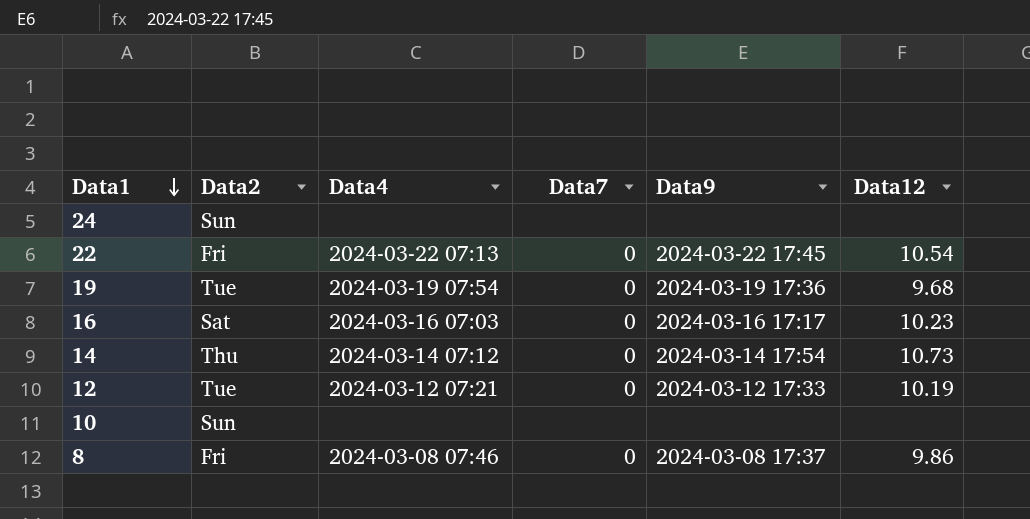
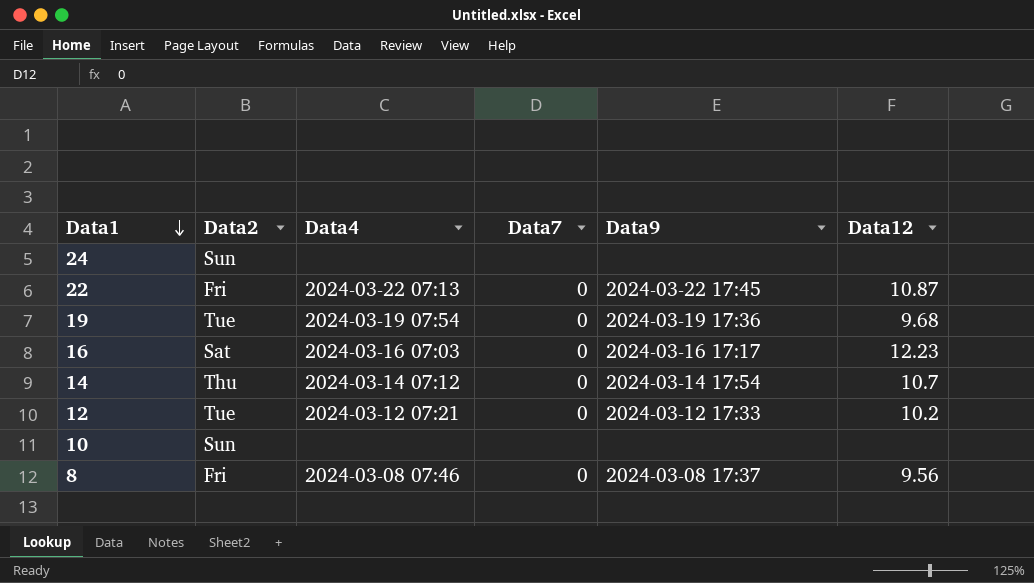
22 | Data12: 10.54 -> 10.87
16 | Data12: 10.23 -> 12.23
14 | Data12: 10.73 -> 10.7
12 | Data12: 10.19 -> 10.2
8 | Data12: 9.86 -> 9.56

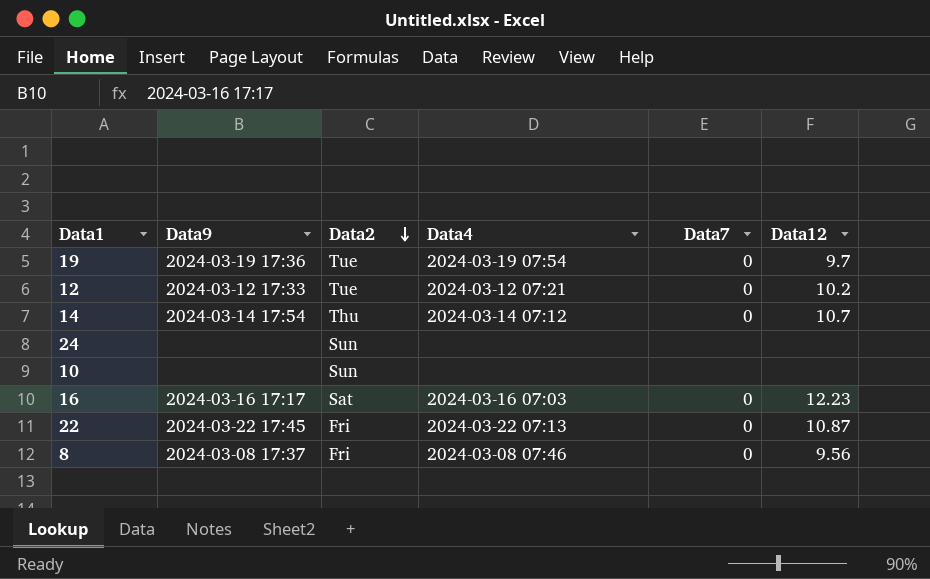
row order: Data1 descending -> Data2 descending
column Data9 | position: 5 -> 2
19 | Data12: 9.68 -> 9.7

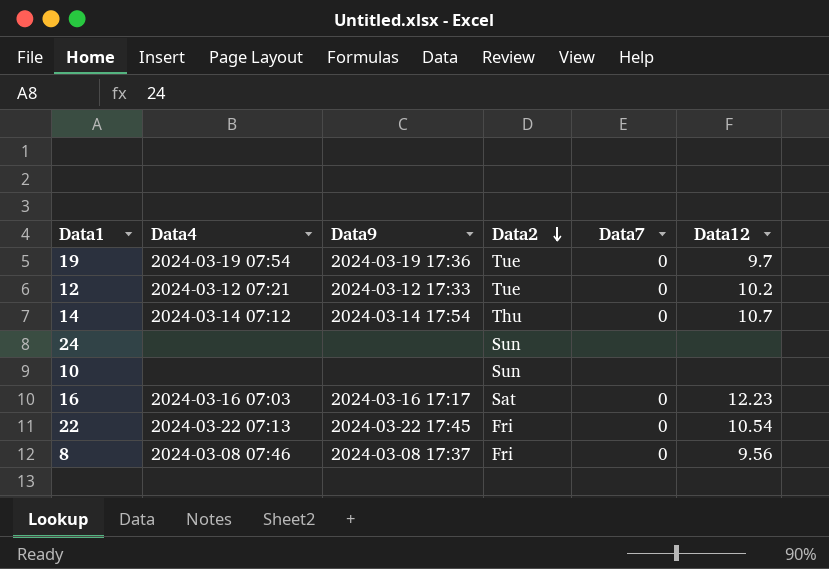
column Data4 | position: 4 -> 2
22 | Data12: 10.87 -> 10.54

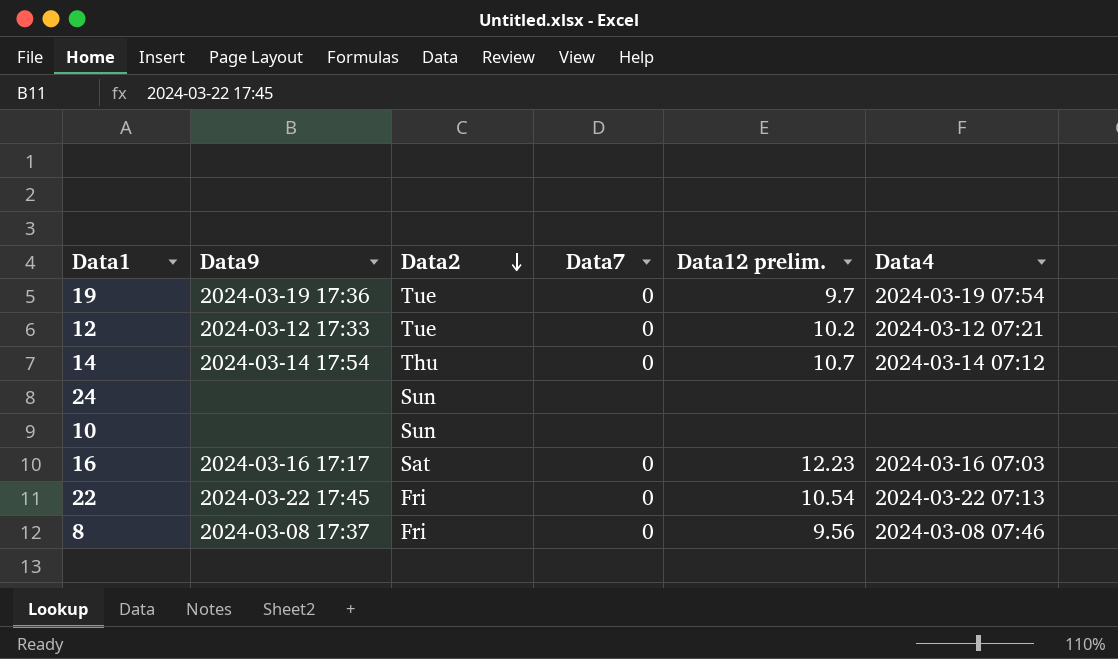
column name: Data12 -> Data12 prelim.
column Data4 | position: 2 -> 6

